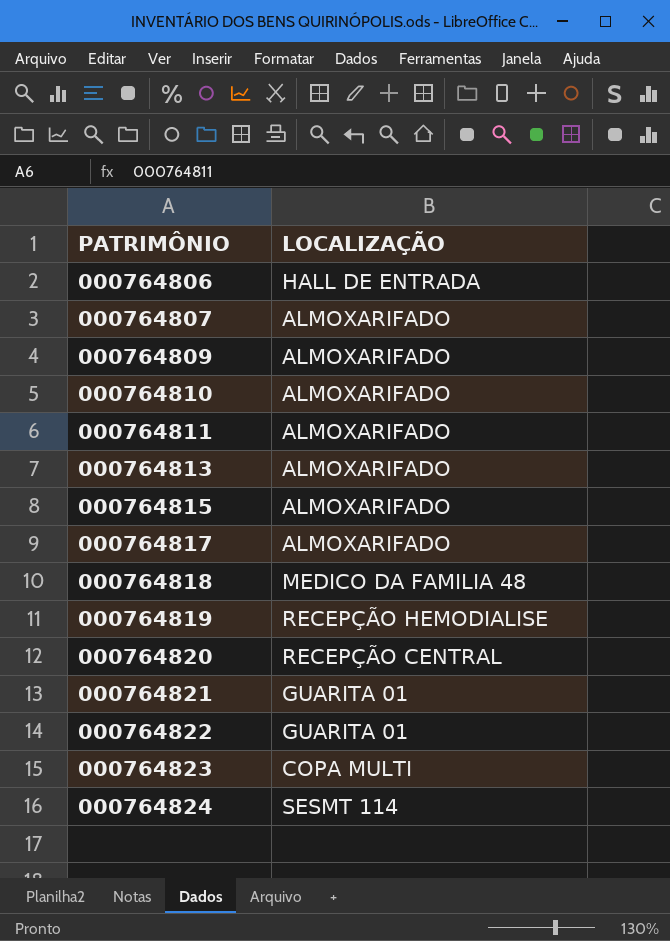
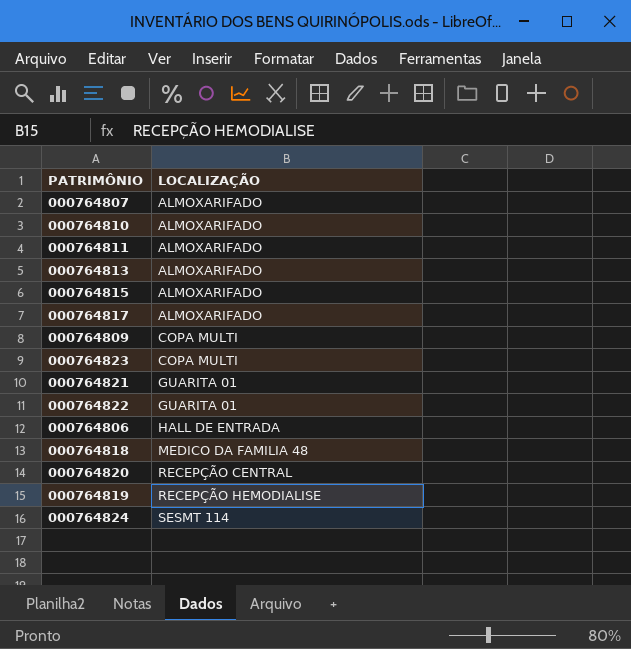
row order: PATRIMÔNIO ascending -> LOCALIZAÇÃO ascending
000764809 | LOCALIZAÇÃO: ALMOXARIFADO -> COPA MULTI

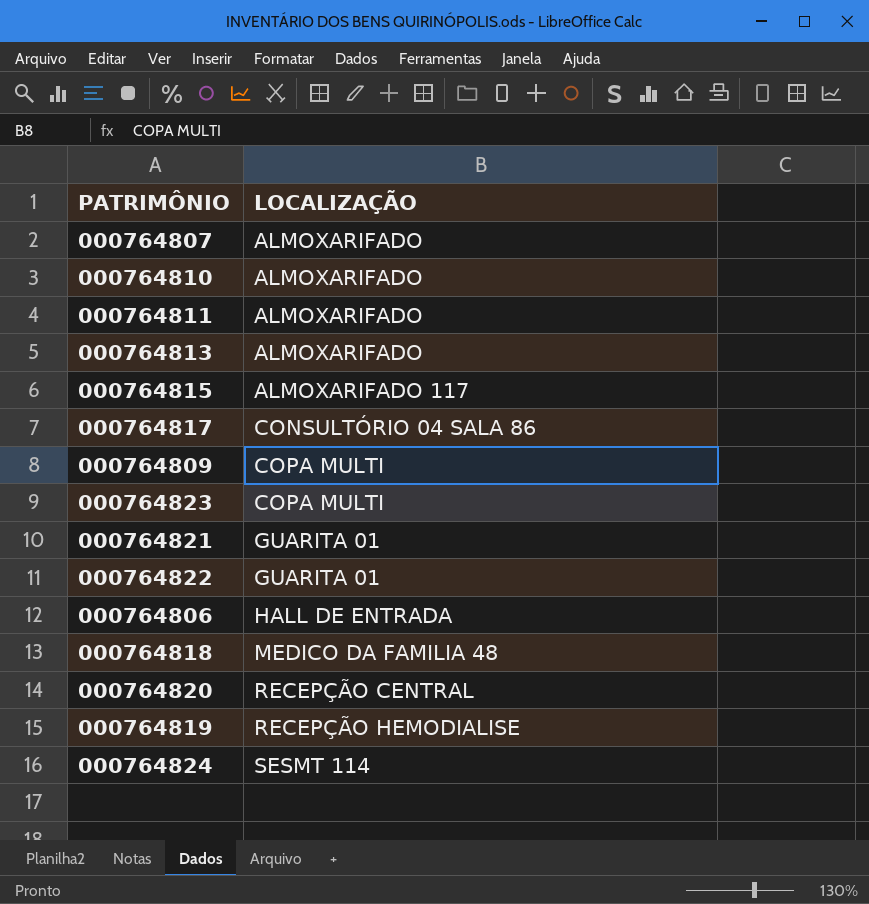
000764815 | LOCALIZAÇÃO: ALMOXARIFADO -> ALMOXARIFADO 117
000764817 | LOCALIZAÇÃO: ALMOXARIFADO -> CONSULTÓRIO 04 SALA 86

